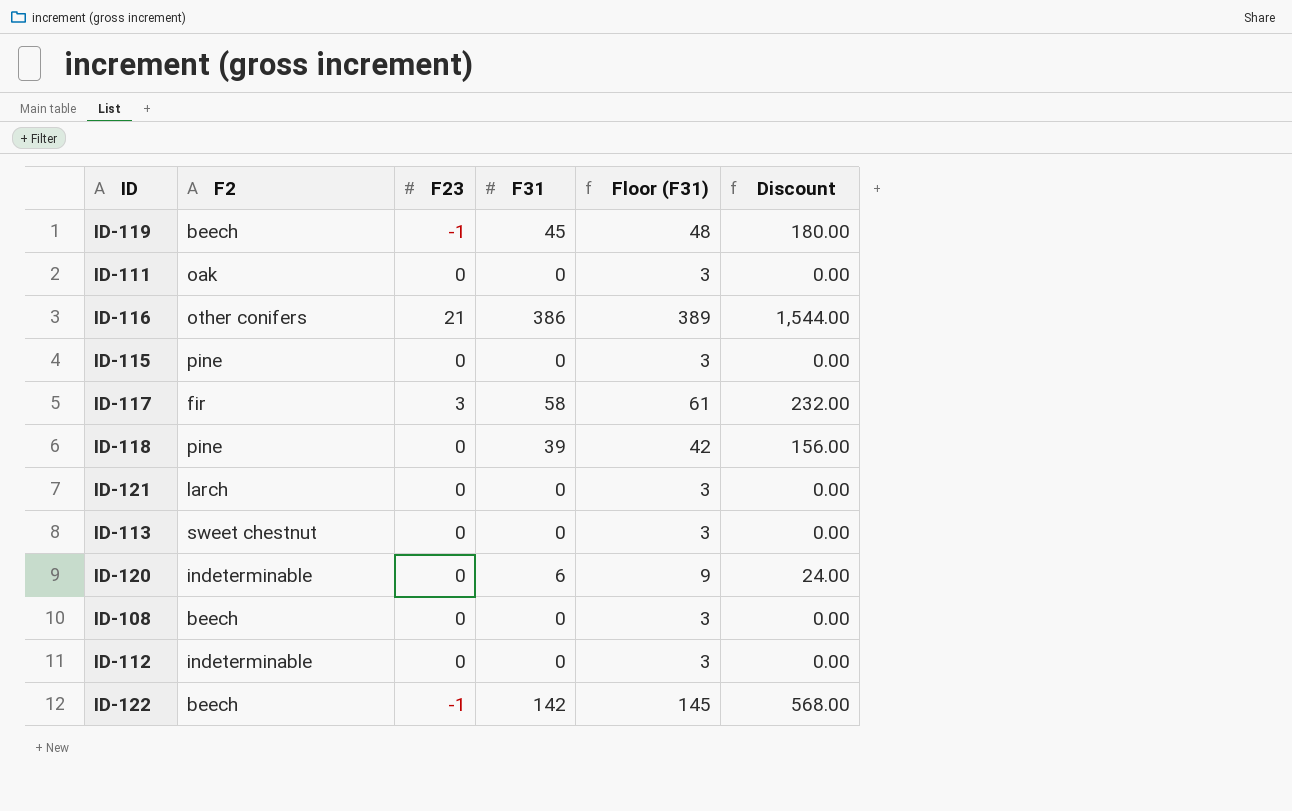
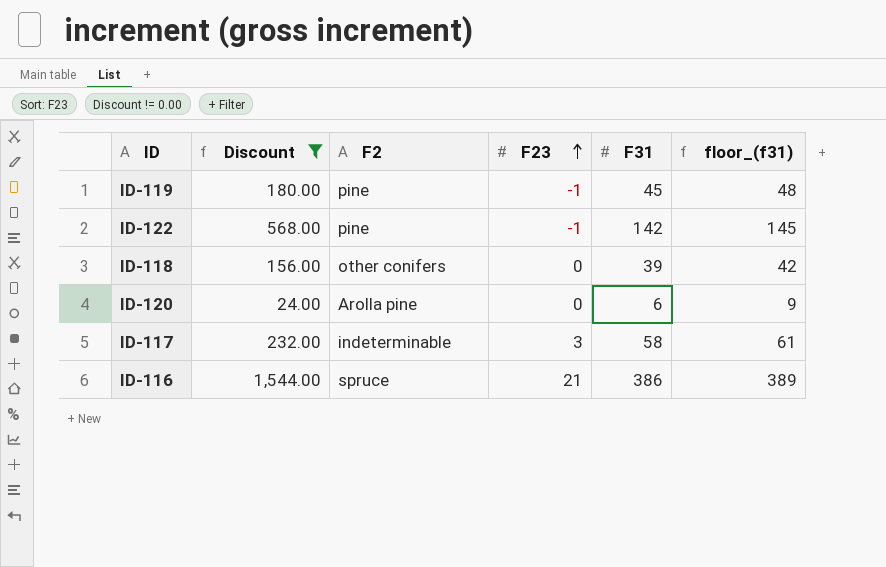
filter: none -> Discount != 0.00
row order: none -> F23 ascending
column Discount | position: 6 -> 2
column name: Floor (F31) -> floor_(f31)
ID-119 | F2: beech -> pine
ID-122 | F2: beech -> pine
ID-118 | F2: pine -> other conifers
ID-120 | F2: indeterminable -> Arolla pine
ID-117 | F2: fir -> indeterminable
ID-116 | F2: other conifers -> spruce

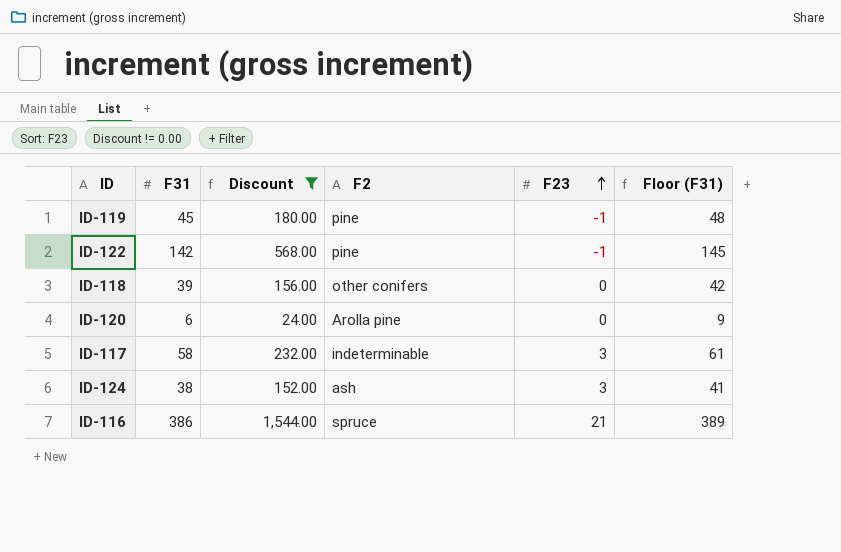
column F31 | position: 5 -> 2
column name: floor_(f31) -> Floor (F31)
row ID-124: none -> 38 | 152.00 | ash | 3 | 41

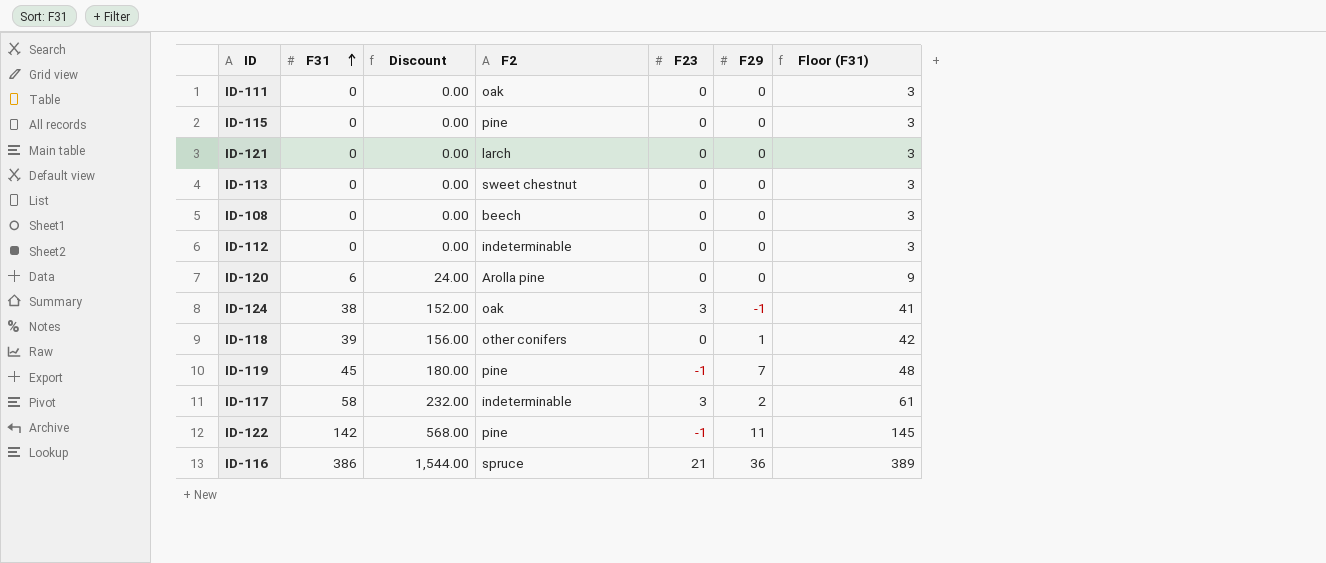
filter: Discount != 0.00 -> none
row order: F23 ascending -> F31 ascending
column F29 | position: none -> 6
ID-124 | F2: ash -> oak

